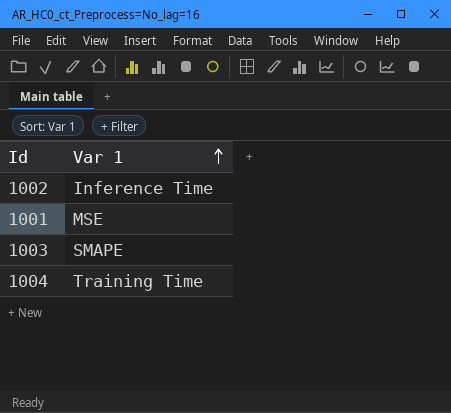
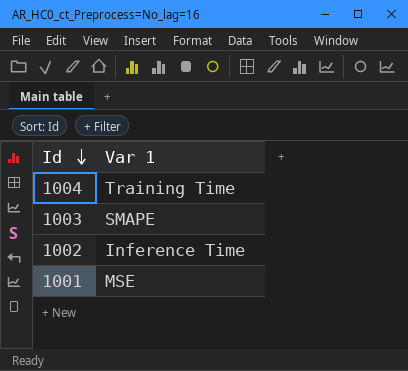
row order: Var 1 ascending -> Id descending

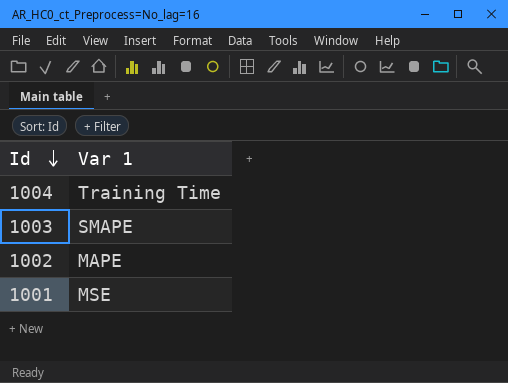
1002 | Var 1: Inference Time -> MAPE

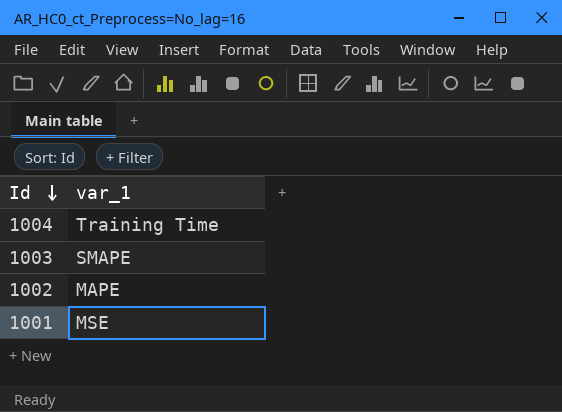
column name: Var 1 -> var_1

